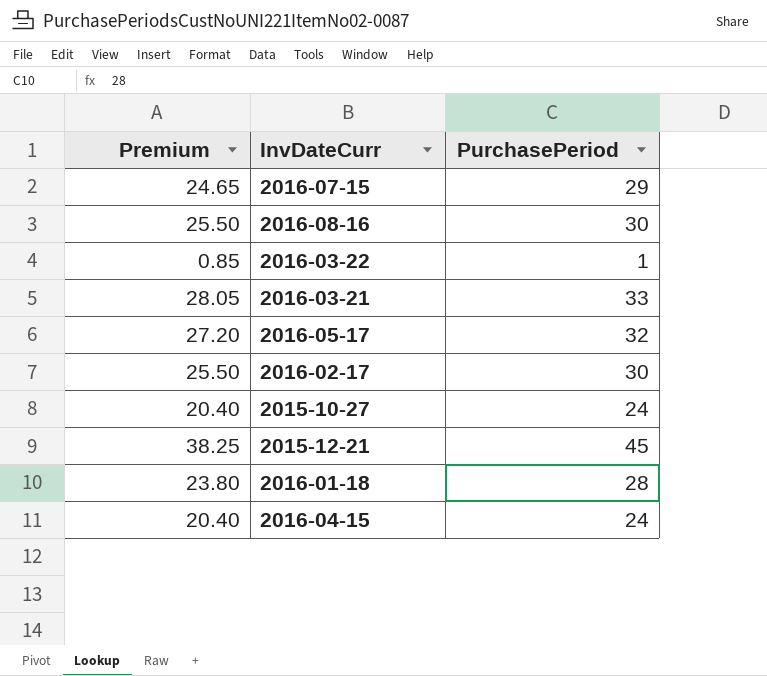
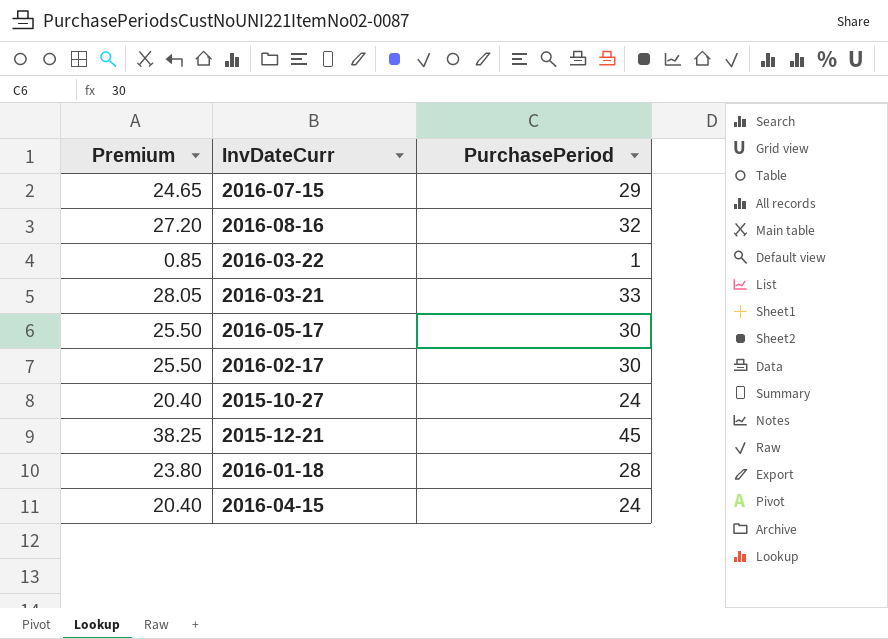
2016-08-16 | Premium: 25.50 -> 27.20
2016-08-16 | PurchasePeriod: 30 -> 32
2016-05-17 | Premium: 27.20 -> 25.50
2016-05-17 | PurchasePeriod: 32 -> 30

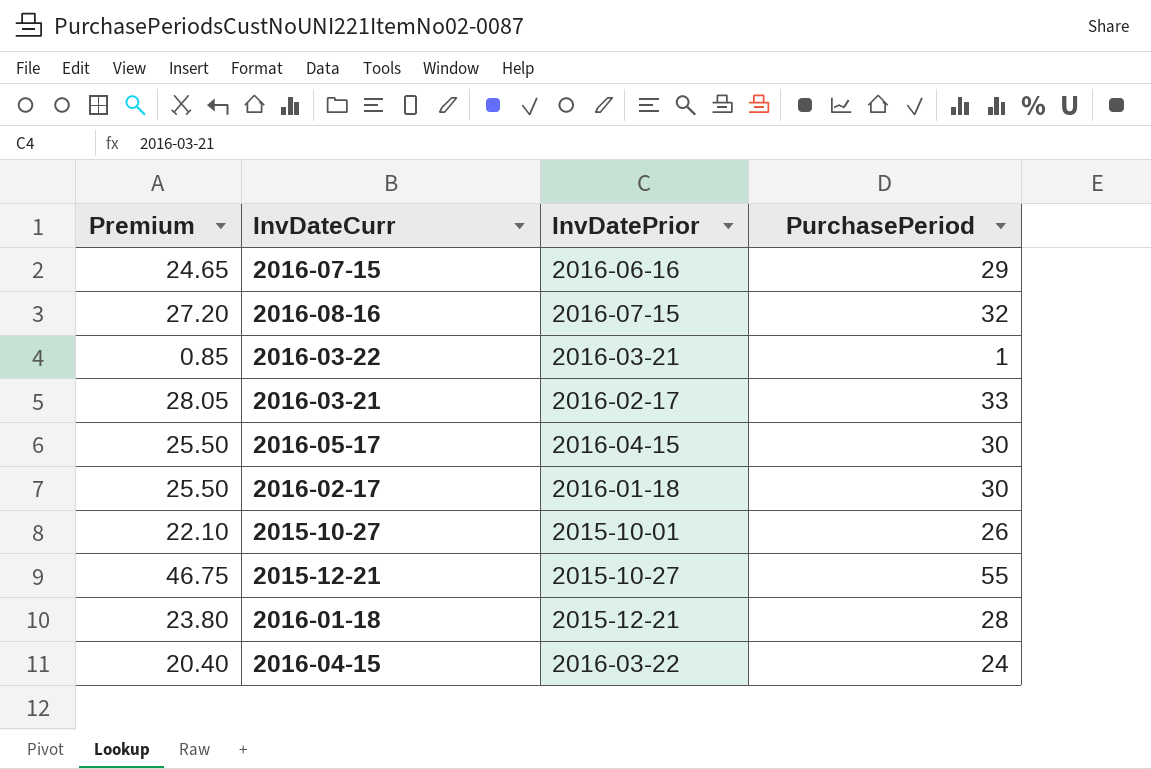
column InvDatePrior | position: none -> 3
2015-10-27 | Premium: 20.40 -> 22.10
2015-10-27 | PurchasePeriod: 24 -> 26
2015-12-21 | Premium: 38.25 -> 46.75
2015-12-21 | PurchasePeriod: 45 -> 55

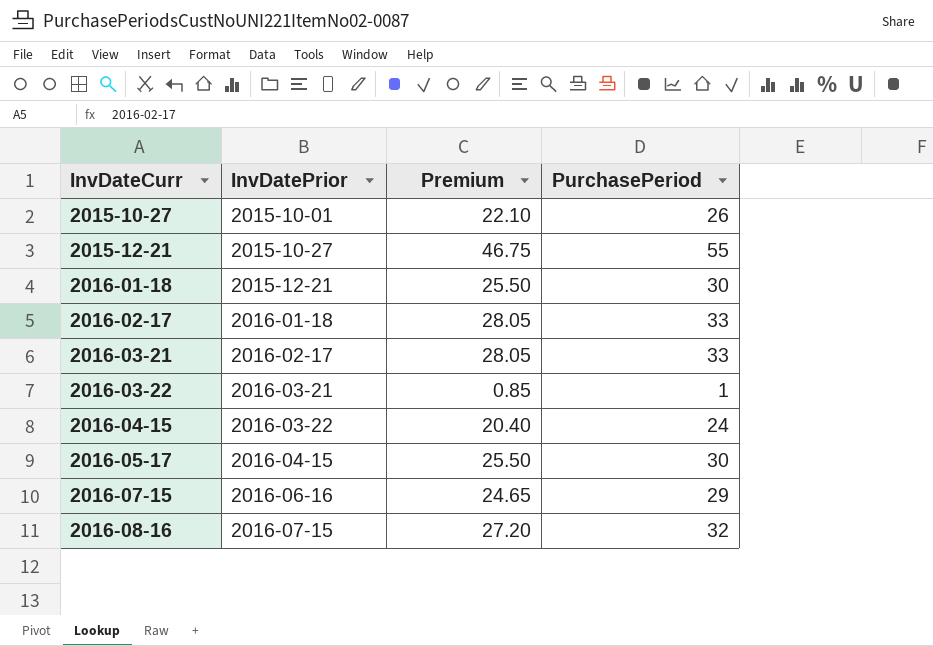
row order: none -> InvDateCurr ascending
column Premium | position: 1 -> 3
2016-01-18 | Premium: 23.80 -> 25.50
2016-01-18 | PurchasePeriod: 28 -> 30
2016-02-17 | Premium: 25.50 -> 28.05
2016-02-17 | PurchasePeriod: 30 -> 33

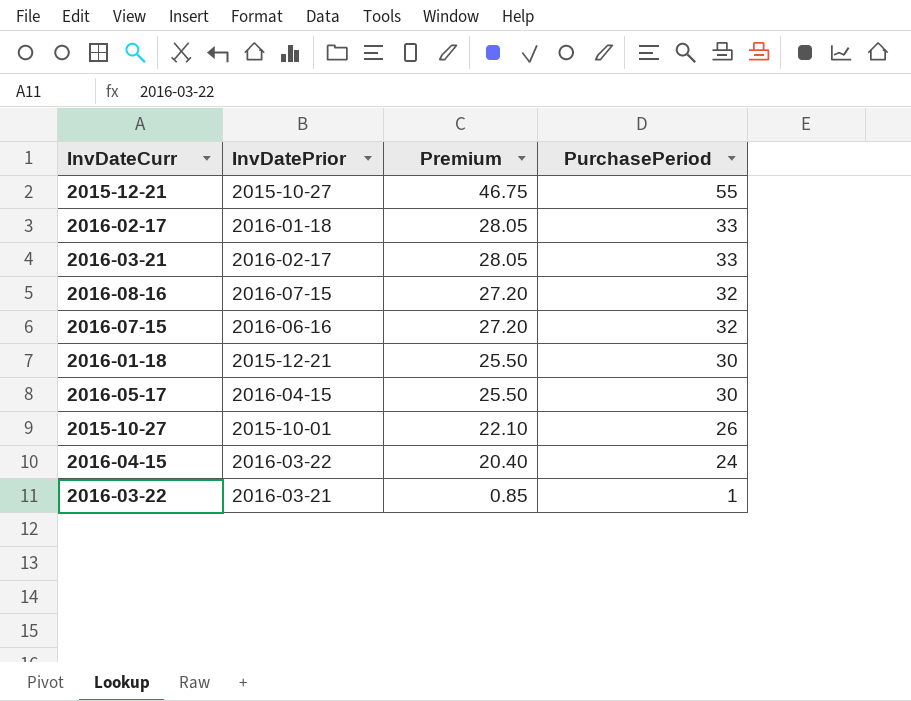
row order: InvDateCurr ascending -> Premium descending
2016-07-15 | Premium: 24.65 -> 27.20
2016-07-15 | PurchasePeriod: 29 -> 32

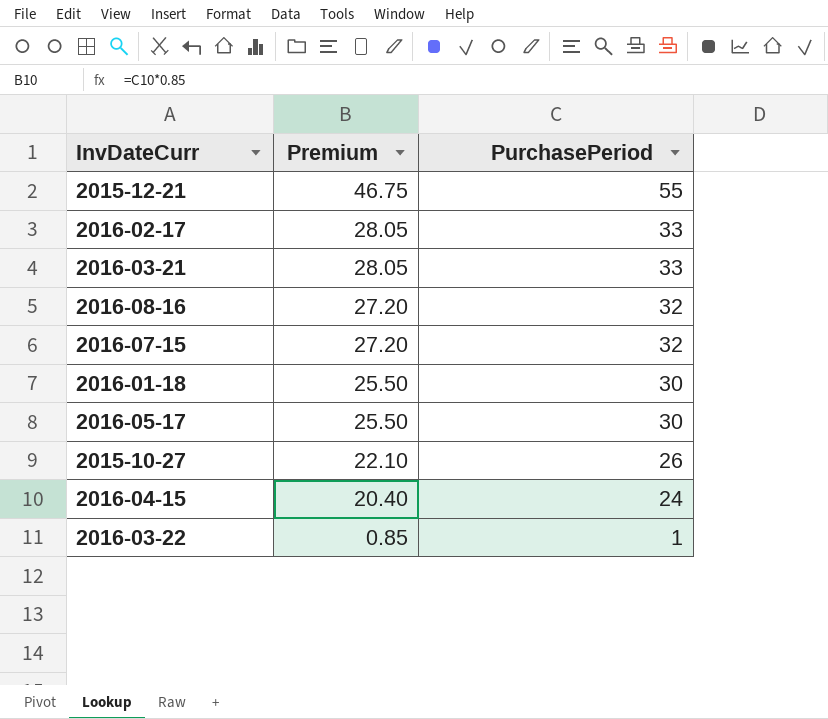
column InvDatePrior | position: 2 -> none

